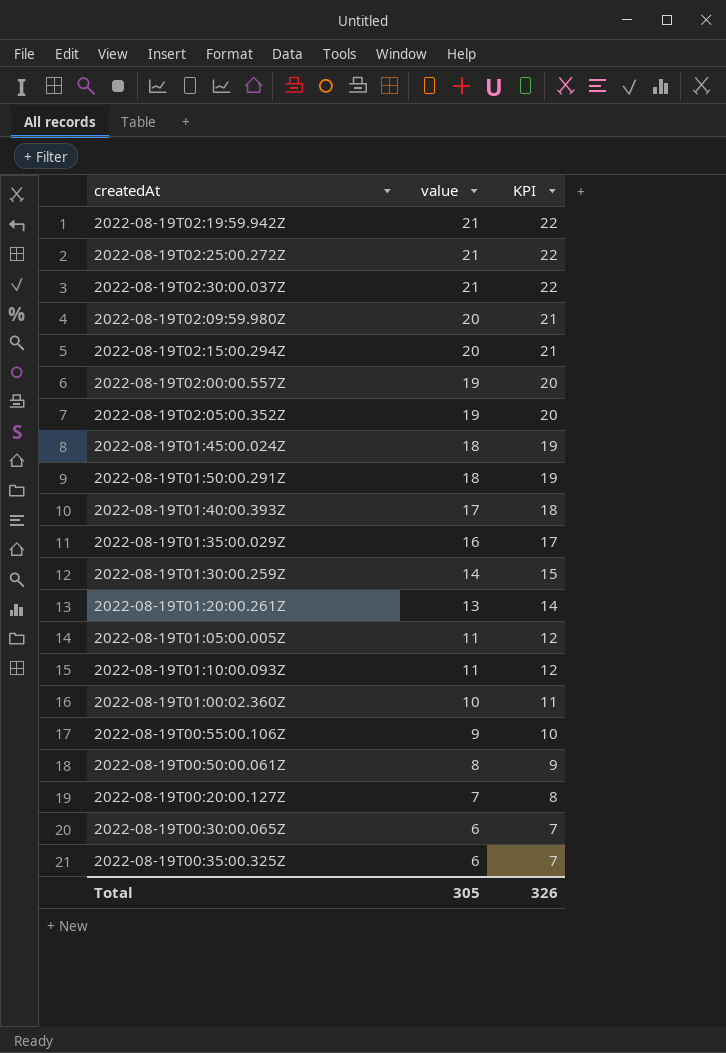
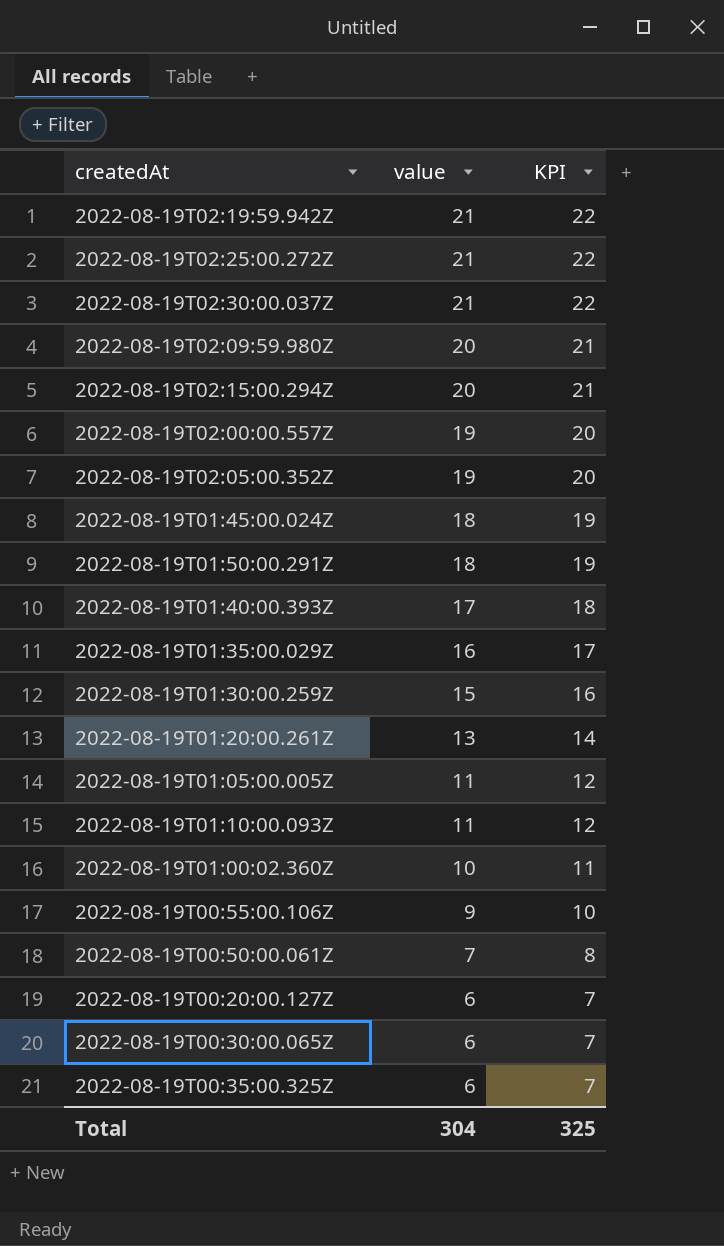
2022-08-19T01:30:00.259Z | value: 14 -> 15
2022-08-19T01:30:00.259Z | KPI: 15 -> 16
2022-08-19T00:50:00.061Z | value: 8 -> 7
2022-08-19T00:50:00.061Z | KPI: 9 -> 8
2022-08-19T00:20:00.127Z | value: 7 -> 6
2022-08-19T00:20:00.127Z | KPI: 8 -> 7
Total | value: 305 -> 304
Total | KPI: 326 -> 325

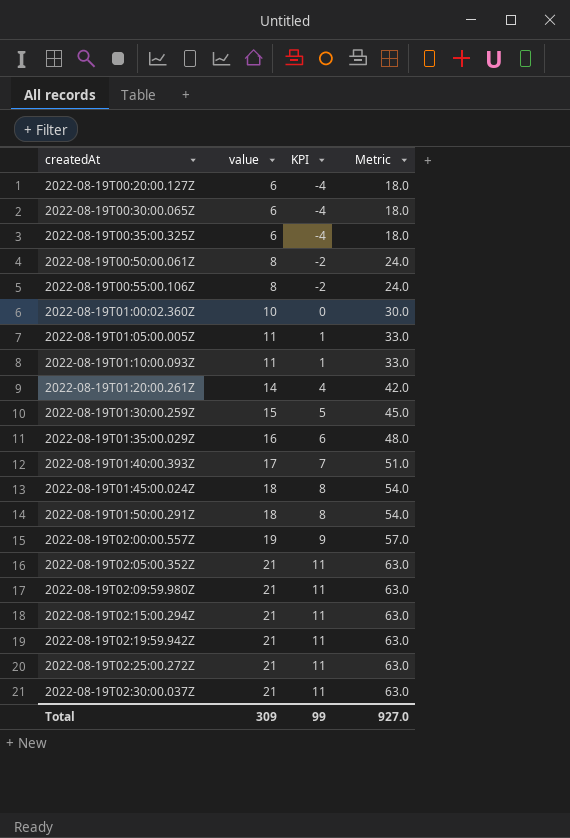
row order: value descending -> createdAt ascending
column KPI | formula: [value] + 1 -> [value] - 10
column Metric | formula: none -> [value] * 3
2022-08-19T00:50:00.061Z | value: 7 -> 8
2022-08-19T00:55:00.106Z | value: 9 -> 8
2022-08-19T01:20:00.261Z | value: 13 -> 14
2022-08-19T02:05:00.352Z | value: 19 -> 21
2022-08-19T02:09:59.980Z | value: 20 -> 21
2022-08-19T02:15:00.294Z | value: 20 -> 21
Total | value: 304 -> 309
Total | KPI: 325 -> 99

